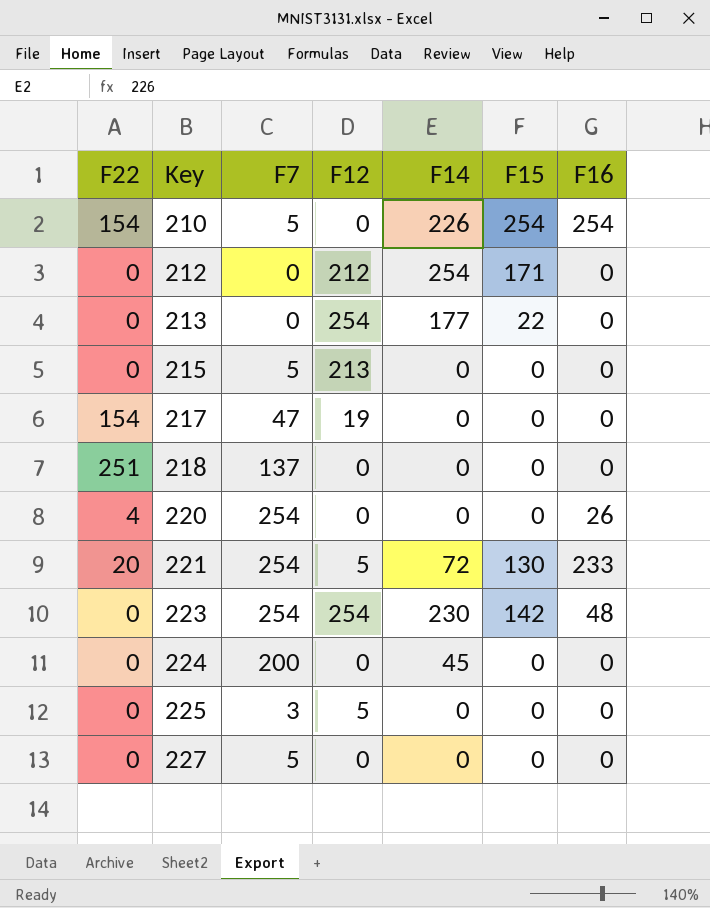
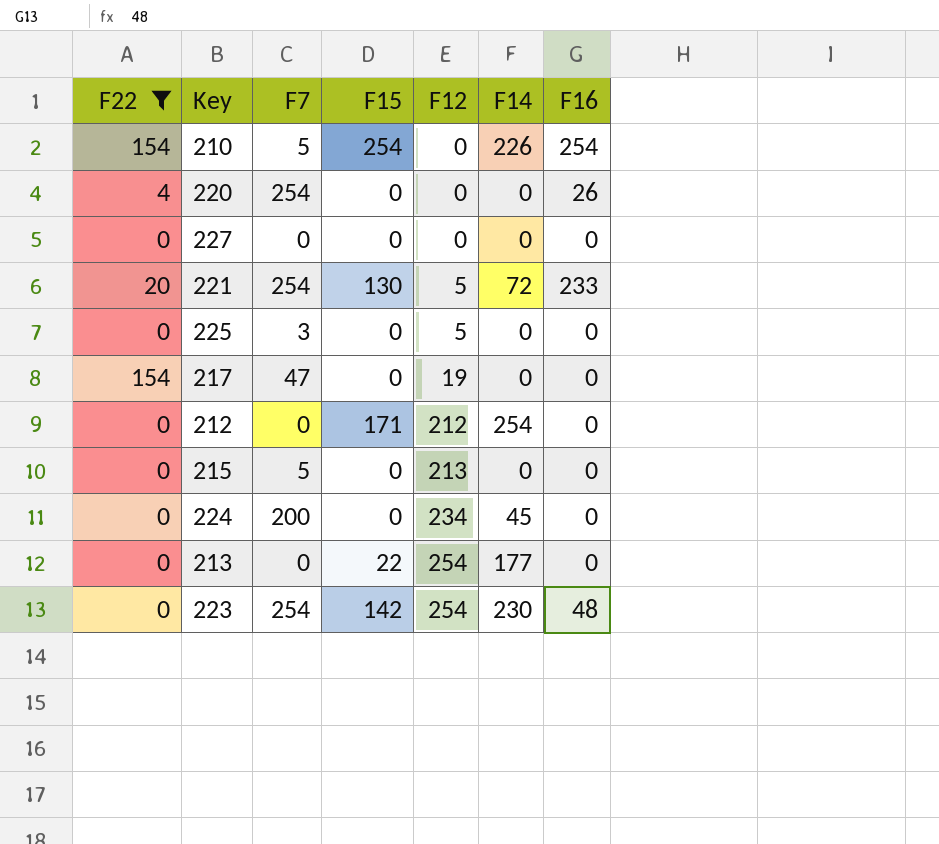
filter: none -> F22 != 251
row order: Key ascending -> F12 ascending
column F15 | position: 6 -> 4
227 | F7: 5 -> 0
224 | F12: 0 -> 234

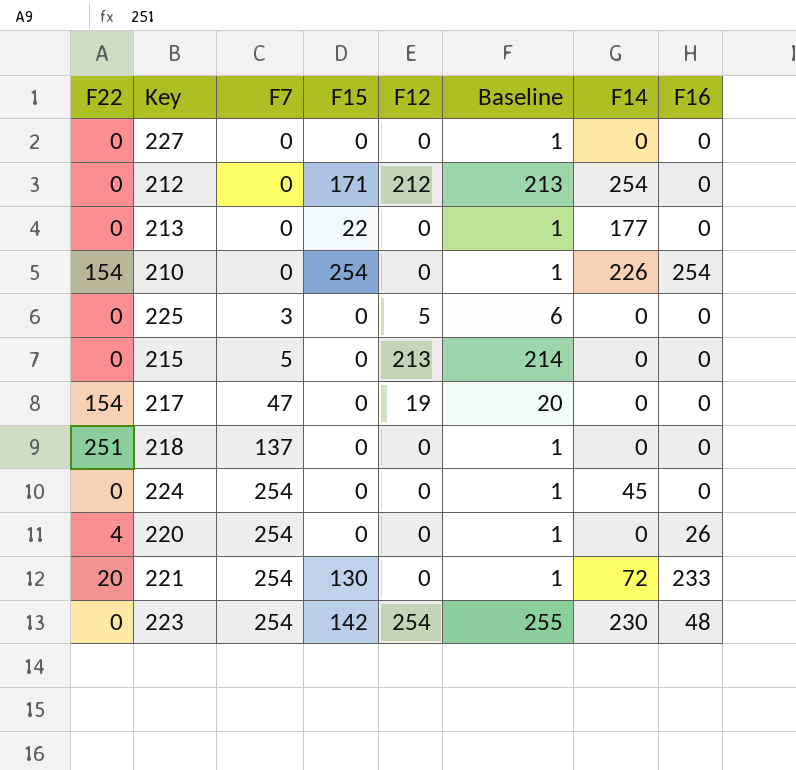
filter: F22 != 251 -> none
row order: F12 ascending -> F7 ascending
column Baseline | formula: none -> [F12] + 1
213 | F12: 254 -> 0
210 | F7: 5 -> 0
224 | F7: 200 -> 254
224 | F12: 234 -> 0
221 | F12: 5 -> 0

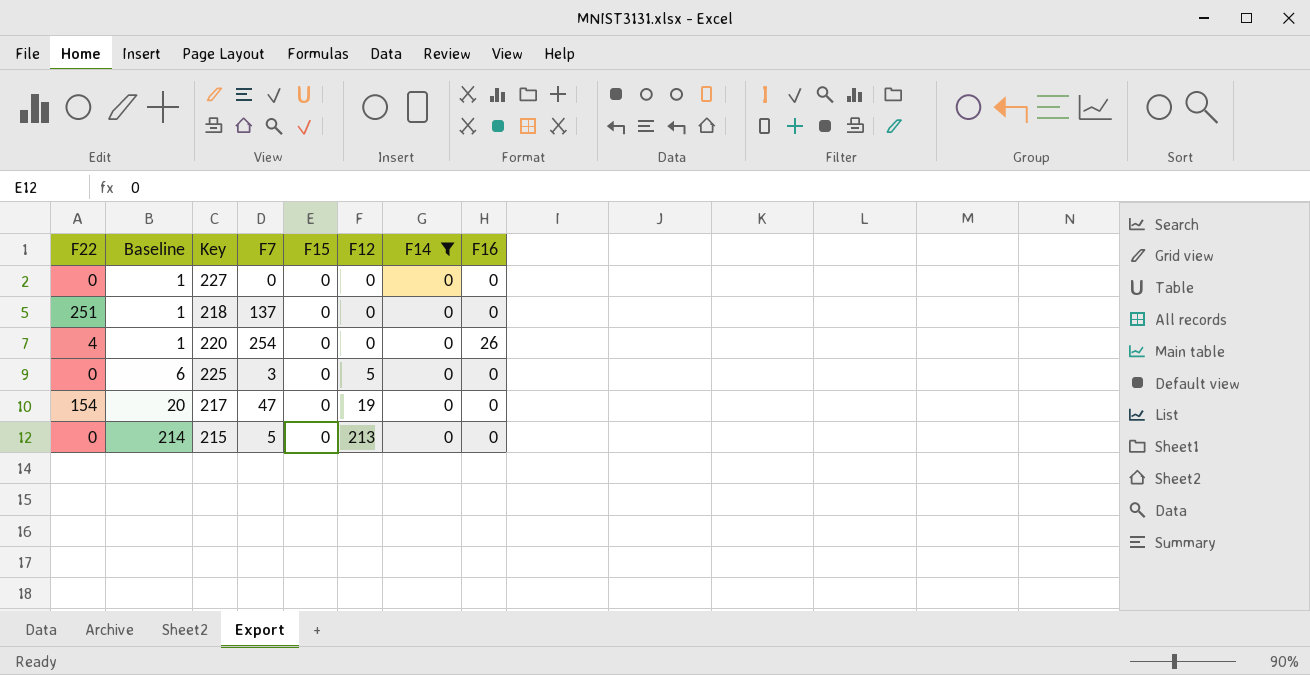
filter: none -> F14 = 0
row order: F7 ascending -> Baseline ascending
column Baseline | position: 6 -> 2

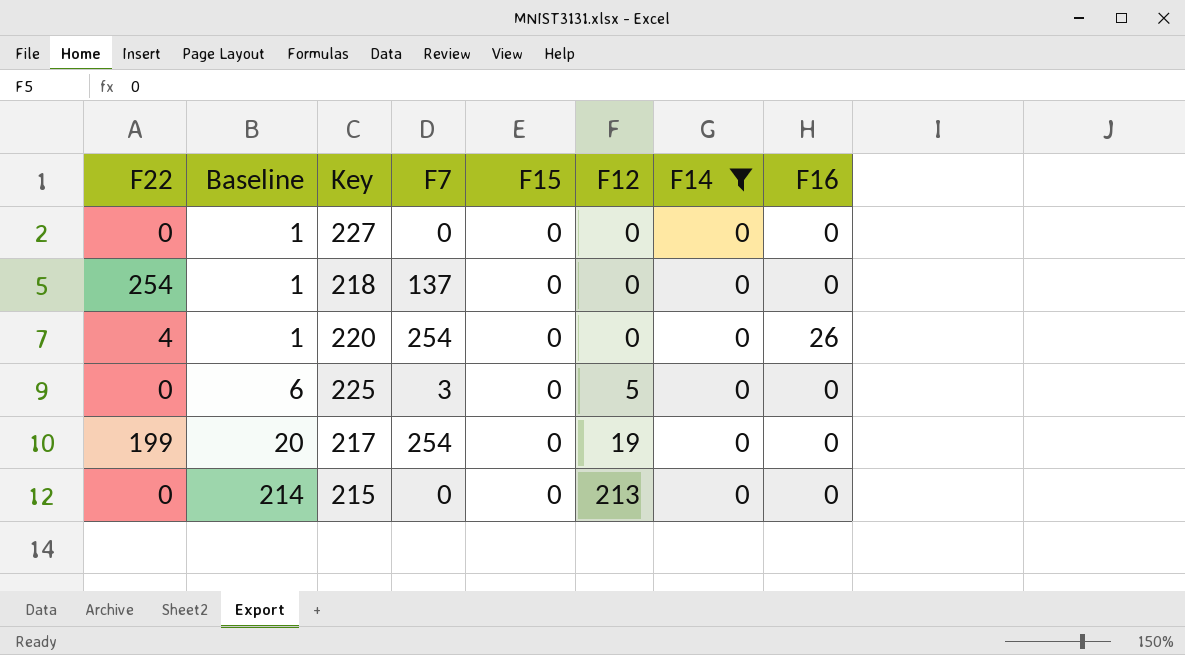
218 | F22: 251 -> 254
217 | F22: 154 -> 199
217 | F7: 47 -> 254
215 | F7: 5 -> 0

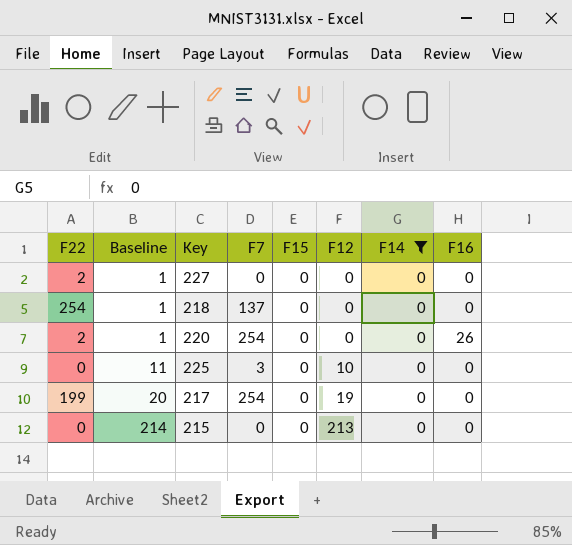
227 | F22: 0 -> 2
220 | F22: 4 -> 2
225 | Baseline: 6 -> 11
225 | F12: 5 -> 10

